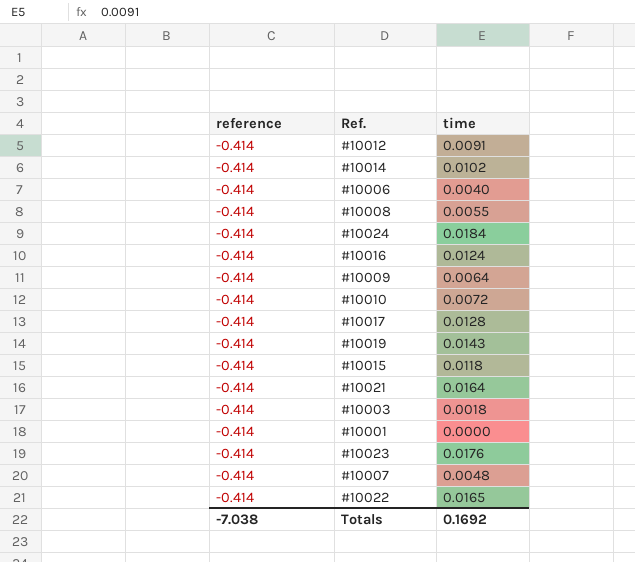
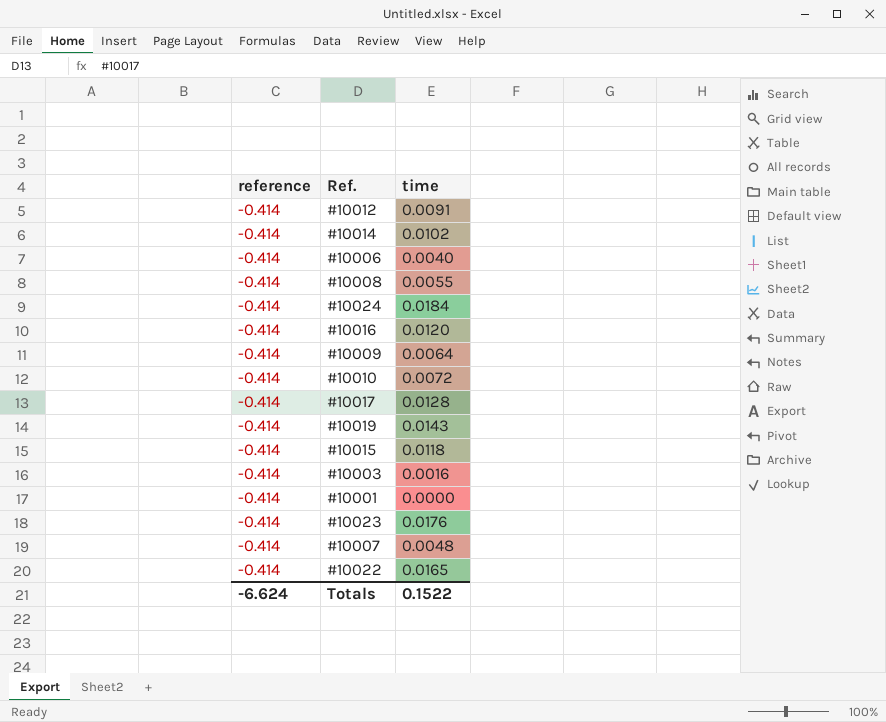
row #10021: -0.414 | 0.0164 -> none
#10016 | time: 0.0124 -> 0.0120
#10003 | time: 0.0018 -> 0.0016
Totals | reference: -7.038 -> -6.624
Totals | time: 0.1692 -> 0.1522

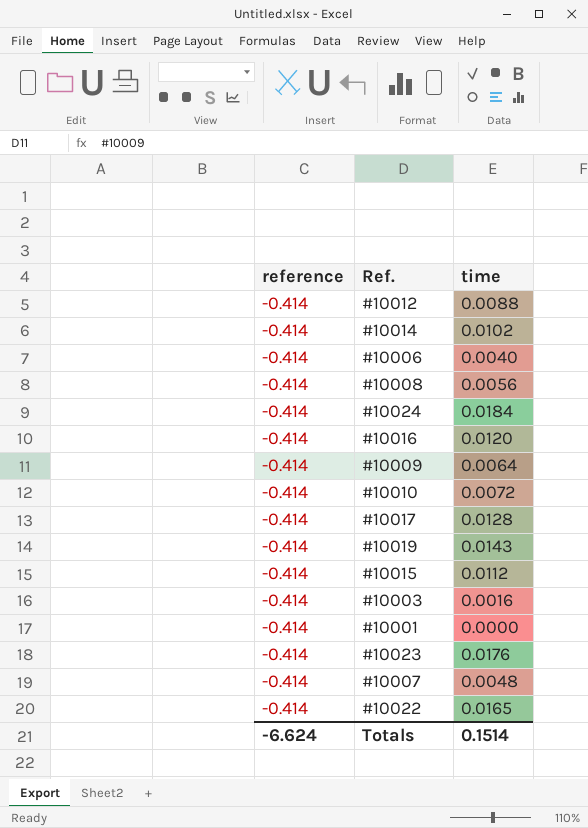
#10012 | time: 0.0091 -> 0.0088
#10008 | time: 0.0055 -> 0.0056
#10015 | time: 0.0118 -> 0.0112
Totals | time: 0.1522 -> 0.1514

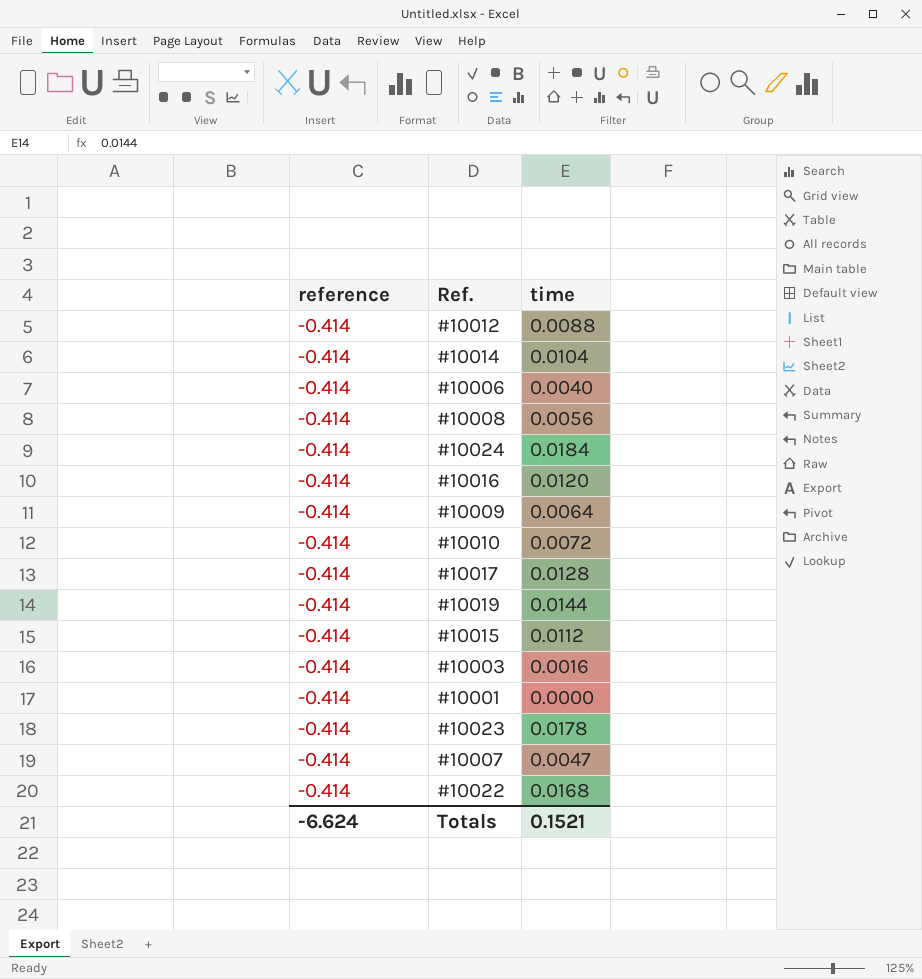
#10014 | time: 0.0102 -> 0.0104
#10019 | time: 0.0143 -> 0.0144
#10023 | time: 0.0176 -> 0.0178
#10007 | time: 0.0048 -> 0.0047
#10022 | time: 0.0165 -> 0.0168
Totals | time: 0.1514 -> 0.1521

